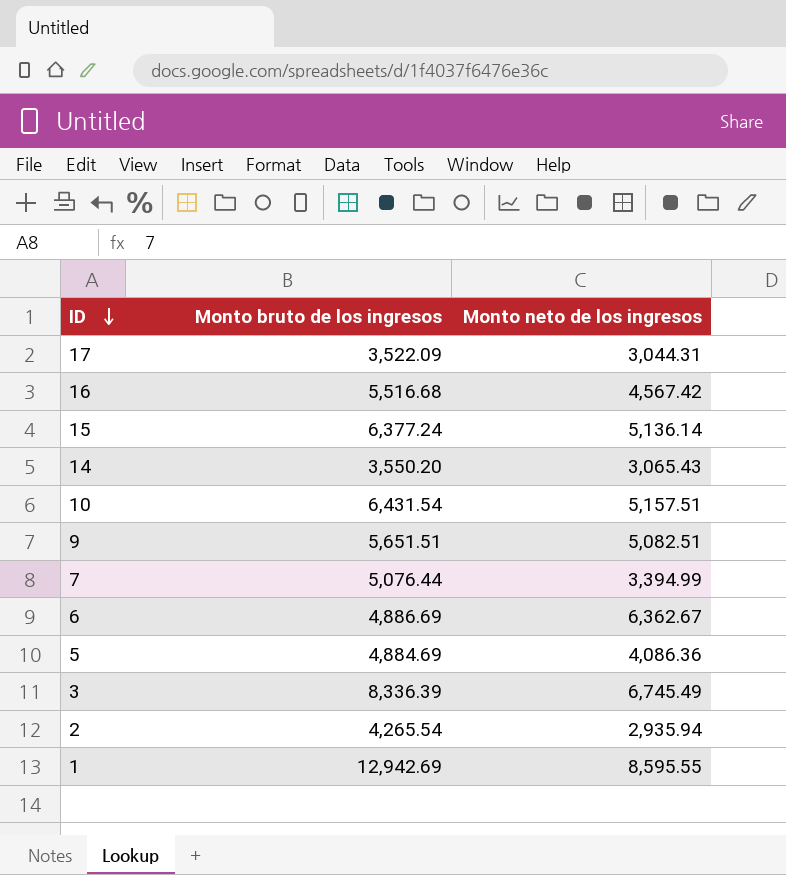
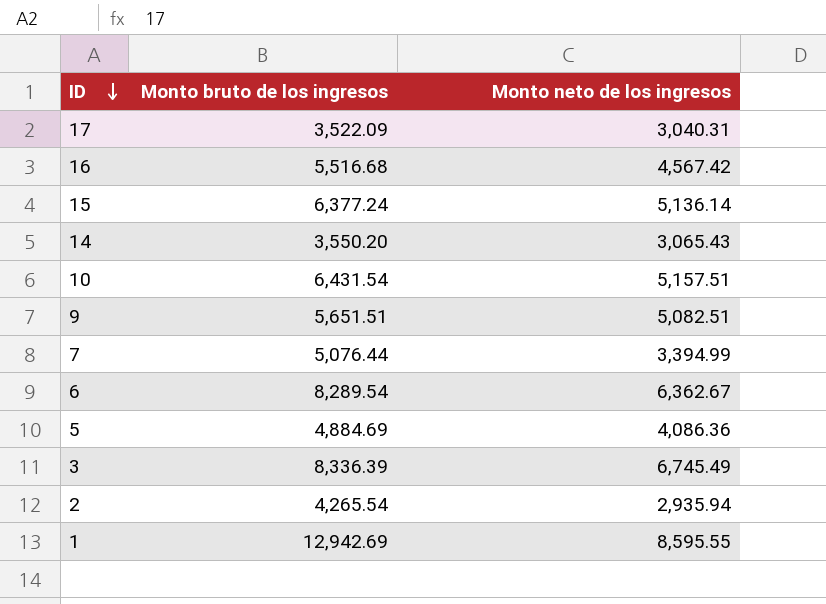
17 | Monto neto de los ingresos: 3,044.31 -> 3,040.31
6 | Monto bruto de los ingresos: 4,886.69 -> 8,289.54

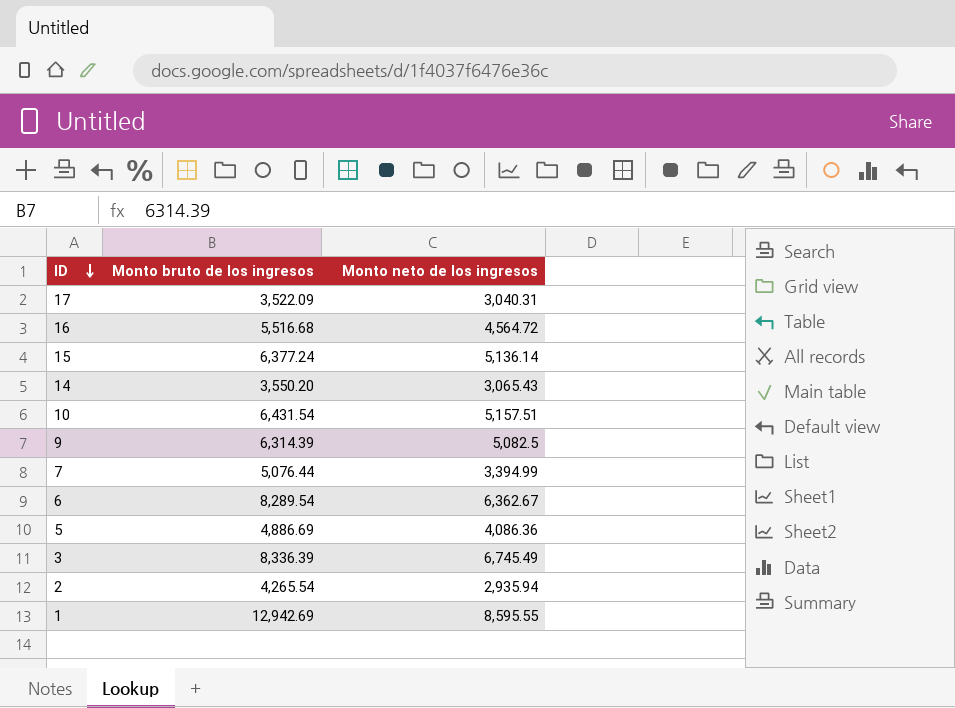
16 | Monto neto de los ingresos: 4,567.42 -> 4,564.72
9 | Monto bruto de los ingresos: 5,651.51 -> 6,314.39
9 | Monto neto de los ingresos: 5,082.51 -> 5,082.5
5 | Monto bruto de los ingresos: 4,884.69 -> 4,886.69

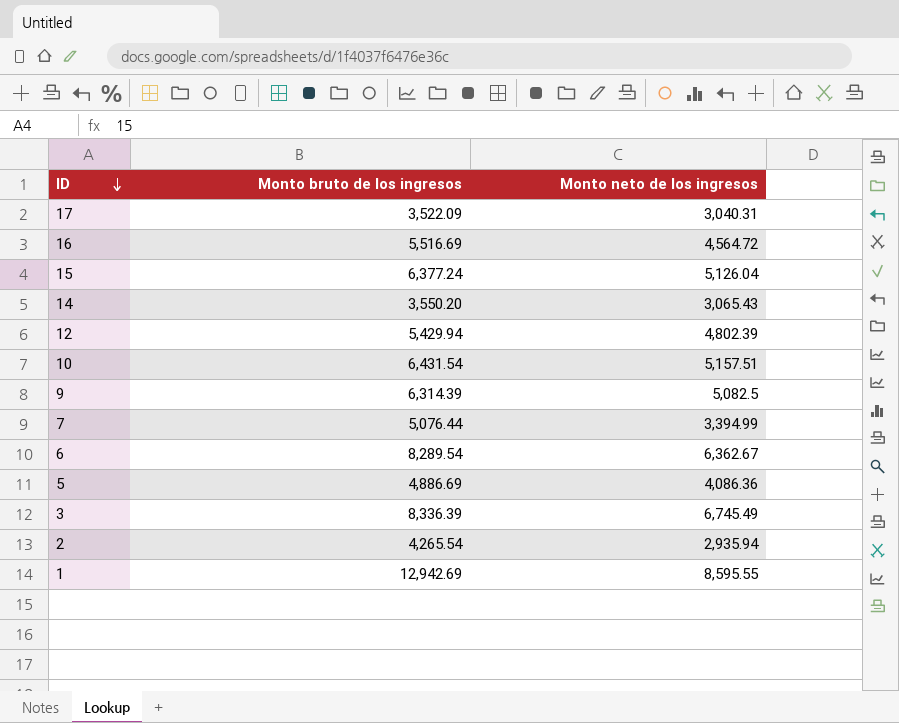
16 | Monto bruto de los ingresos: 5,516.68 -> 5,516.69
15 | Monto neto de los ingresos: 5,136.14 -> 5,126.04
row 12: none -> 5,429.94 | 4,802.39

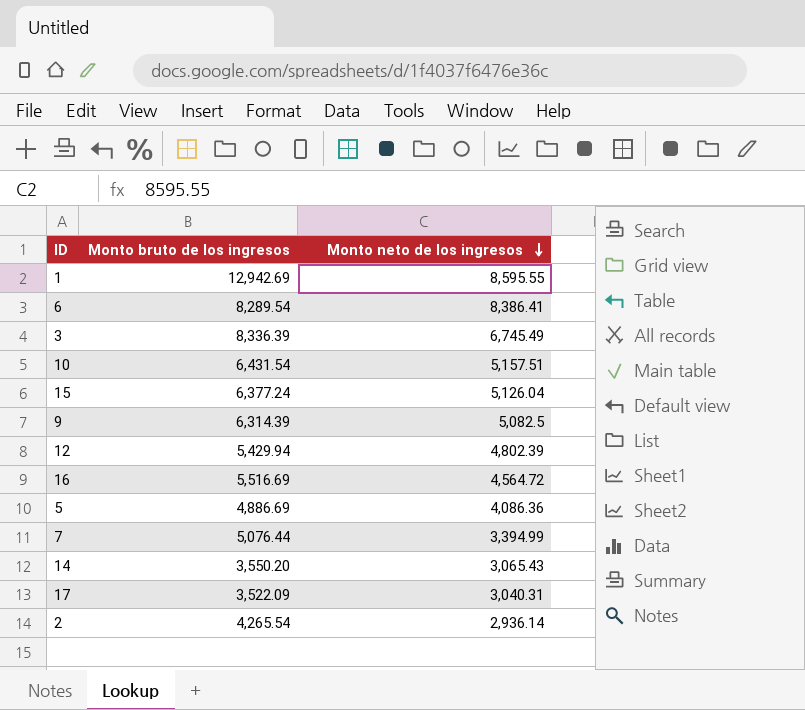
row order: ID descending -> Monto neto de los ingresos descending
6 | Monto neto de los ingresos: 6,362.67 -> 8,386.41
2 | Monto neto de los ingresos: 2,935.94 -> 2,936.14

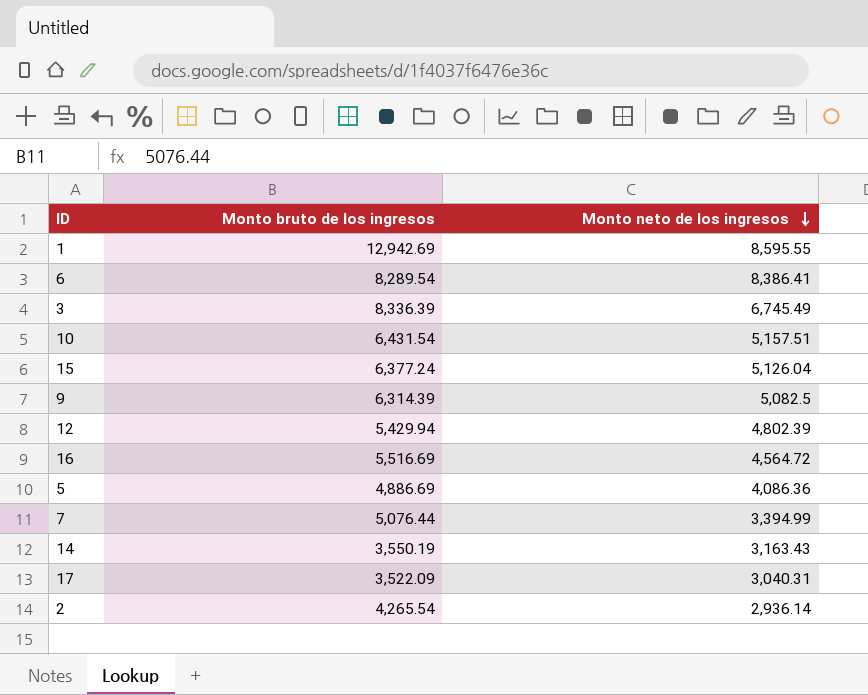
14 | Monto bruto de los ingresos: 3,550.20 -> 3,550.19
14 | Monto neto de los ingresos: 3,065.43 -> 3,163.43

